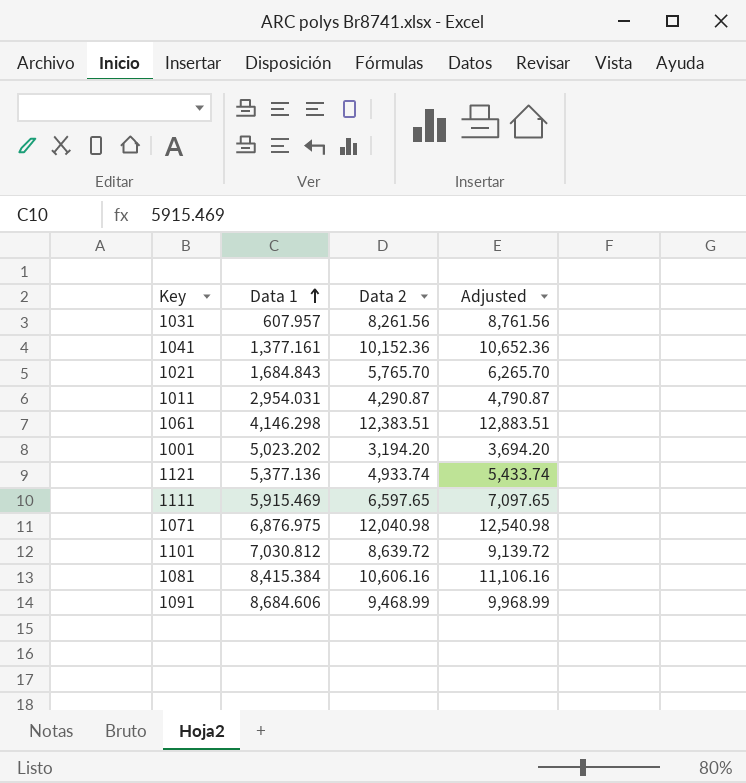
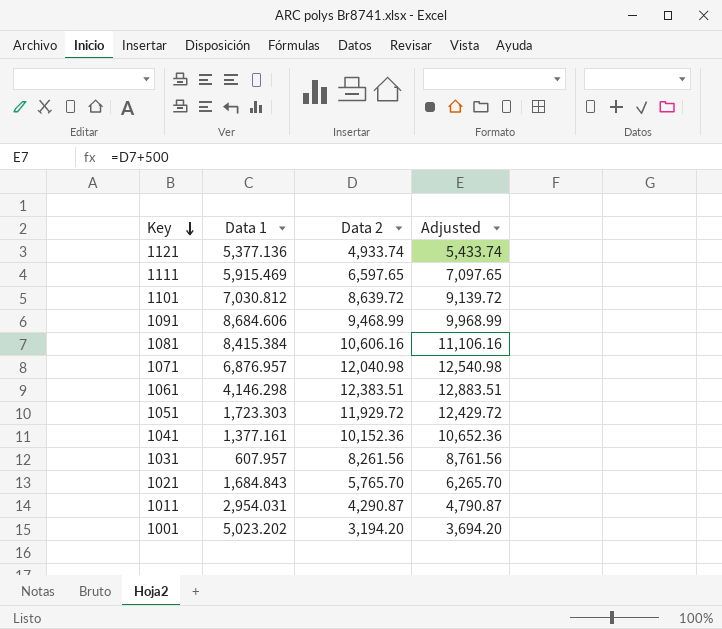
row order: Data 1 ascending -> Key descending
1071 | Data 1: 6,876.975 -> 6,876.957
row 1051: none -> 1,723.303 | 11,929.72 | 12,429.72

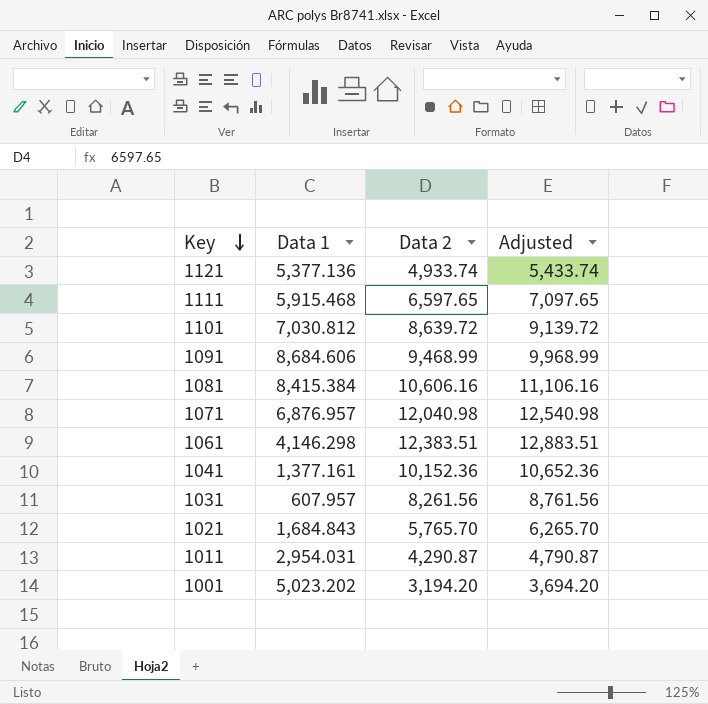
row 1051: 1,723.303 | 11,929.72 | 12,429.72 -> none
1111 | Data 1: 5,915.469 -> 5,915.468

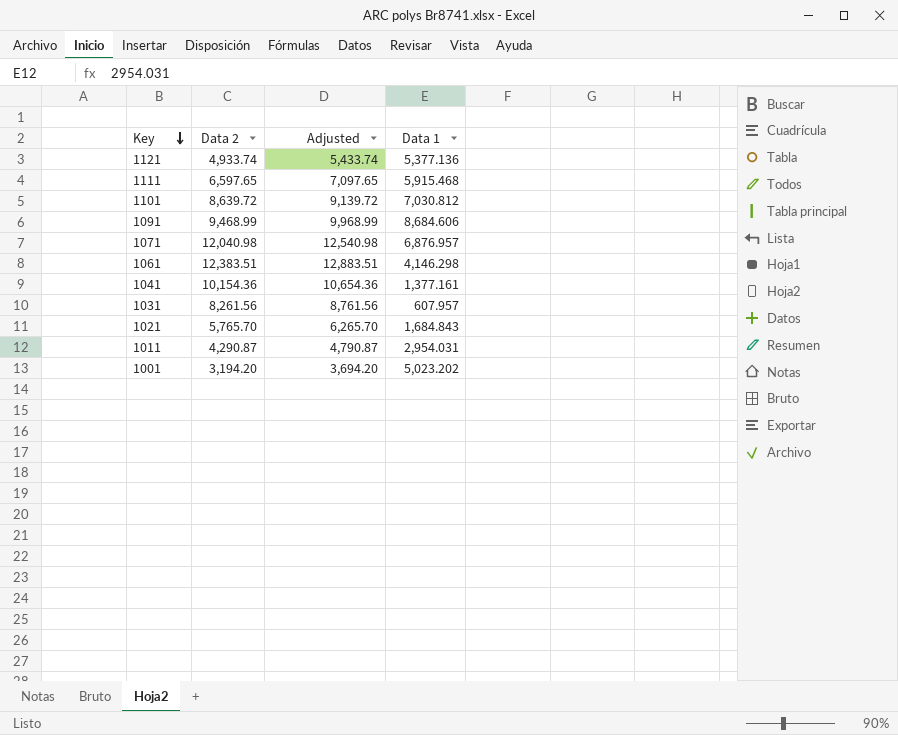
column Data 1 | position: 2 -> 4
row 1081: 8,415.384 | 10,606.16 | 11,106.16 -> none
1041 | Data 2: 10,152.36 -> 10,154.36
1041 | Adjusted: 10,652.36 -> 10,654.36

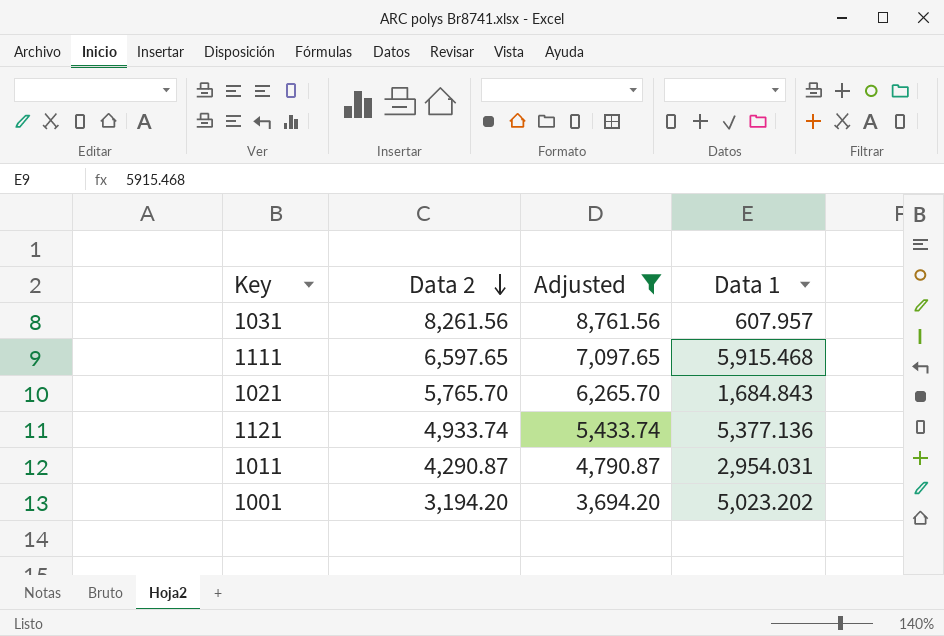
filter: none -> Adjusted <= 8,761.56
row order: Key descending -> Data 2 descending

